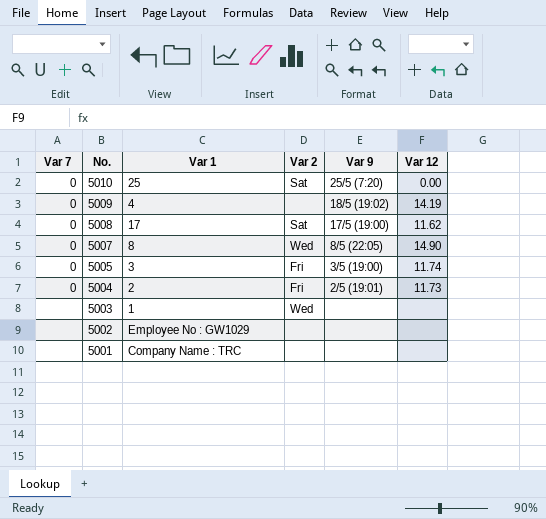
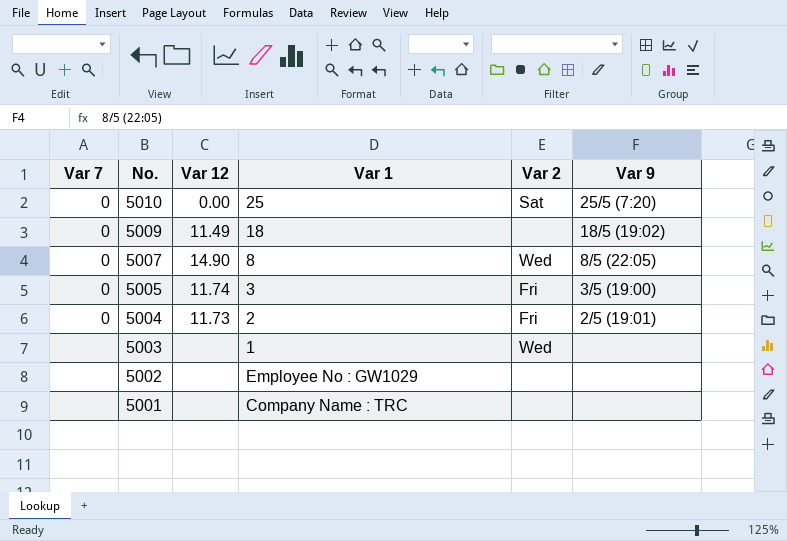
column Var 12 | position: 6 -> 3
row 5008: 0 | 17 | Sat | 17/5 (19:00) | 11.62 -> none
5009 | Var 12: 14.19 -> 11.49
5009 | Var 1: 4 -> 18

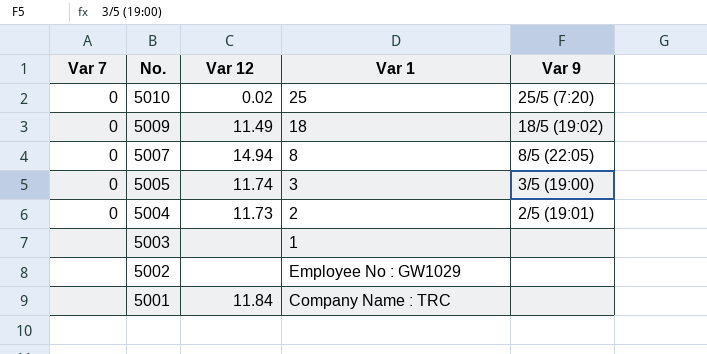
column Var 2 | position: 5 -> none
5010 | Var 12: 0.00 -> 0.02
5007 | Var 12: 14.90 -> 14.94
5001 | Var 12: none -> 11.84

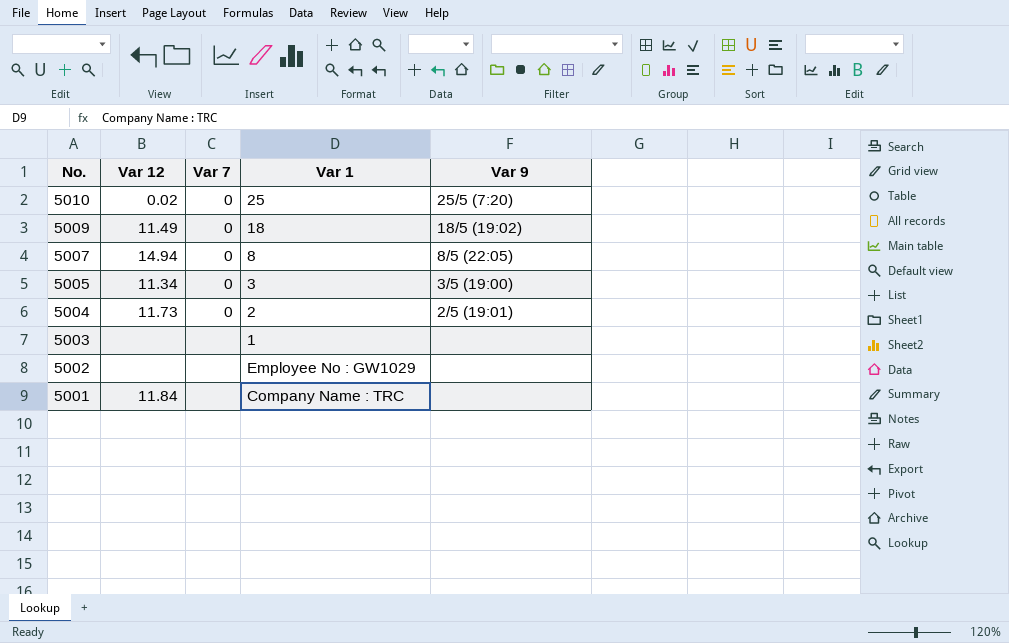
column Var 7 | position: 1 -> 3
5005 | Var 12: 11.74 -> 11.34

